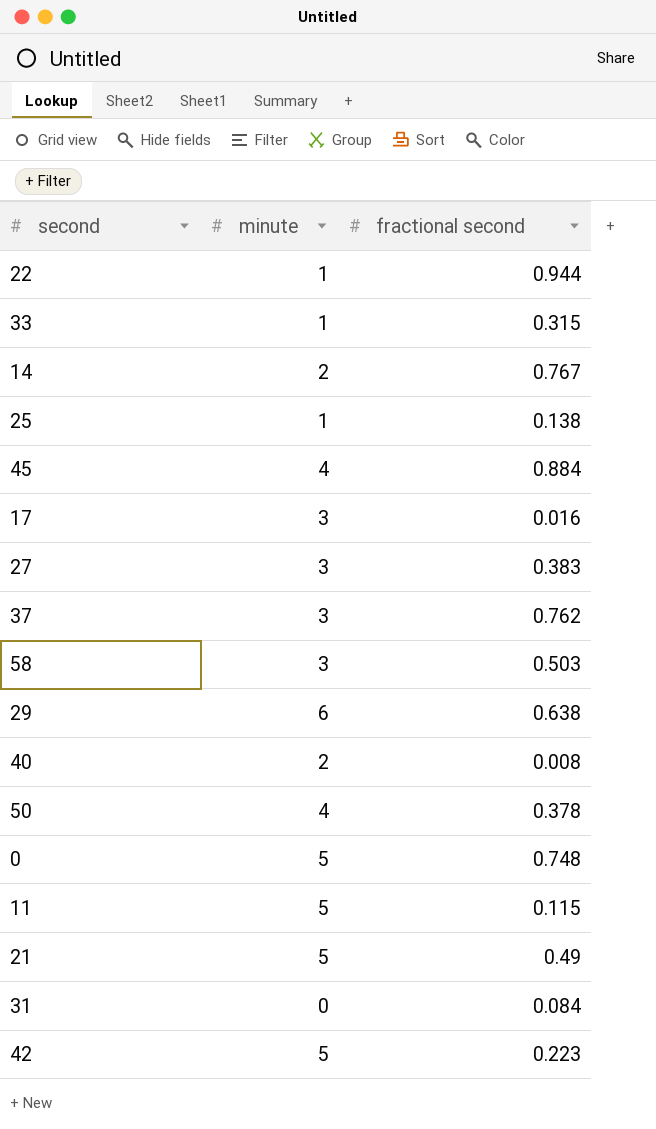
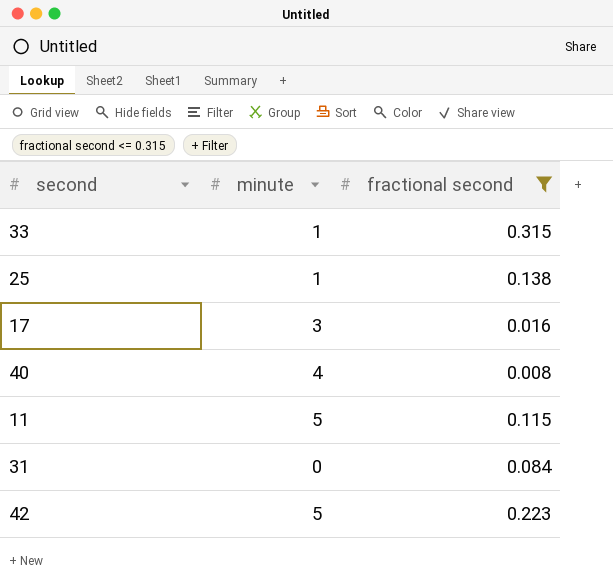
filter: none -> fractional second <= 0.315
40 | minute: 2 -> 4

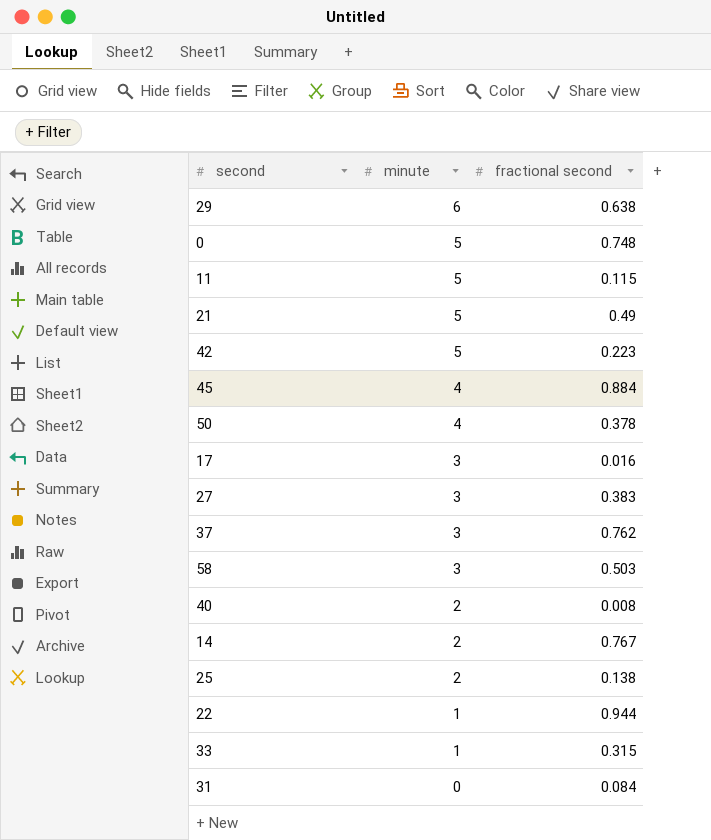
filter: fractional second <= 0.315 -> none
row order: none -> minute descending
40 | minute: 4 -> 2
25 | minute: 1 -> 2

